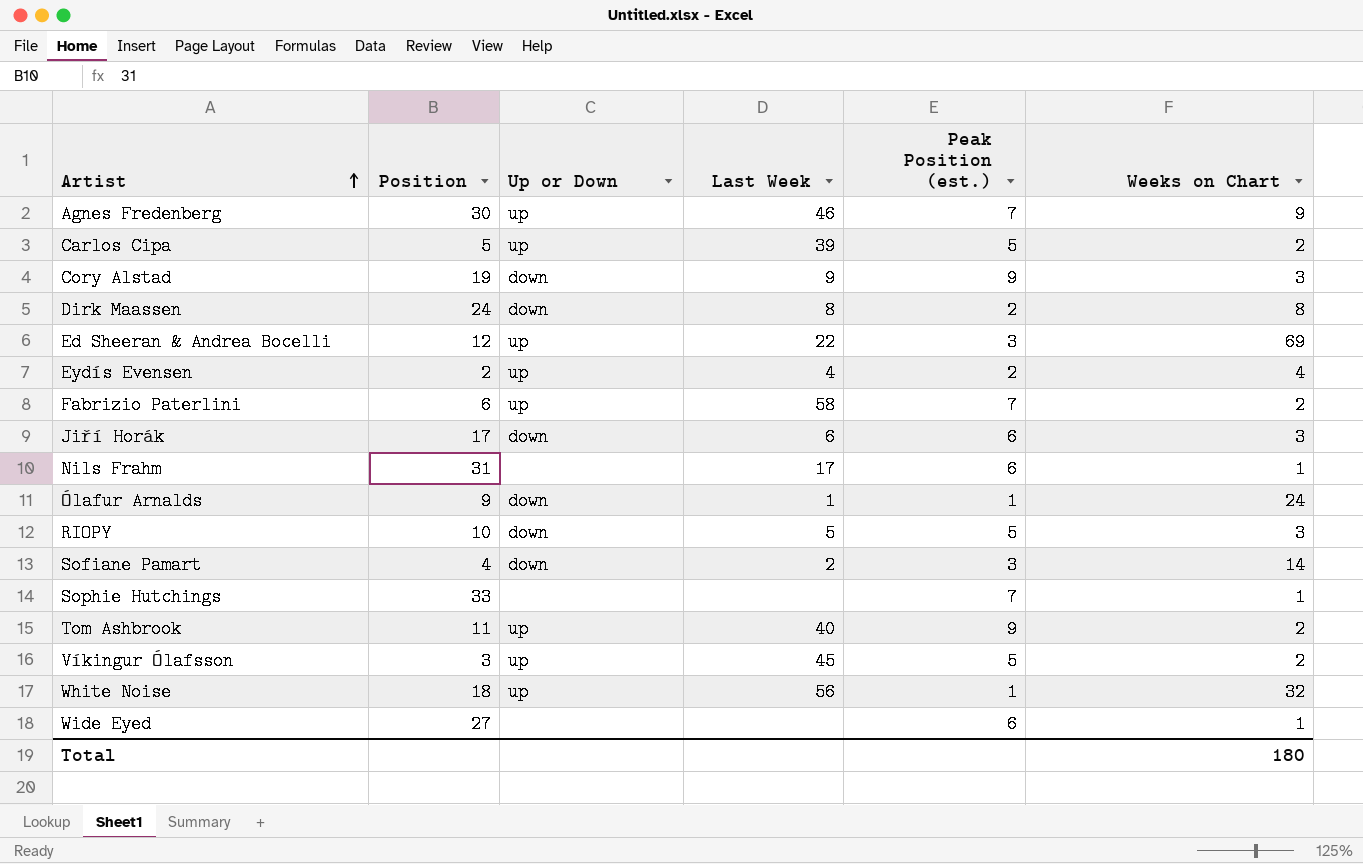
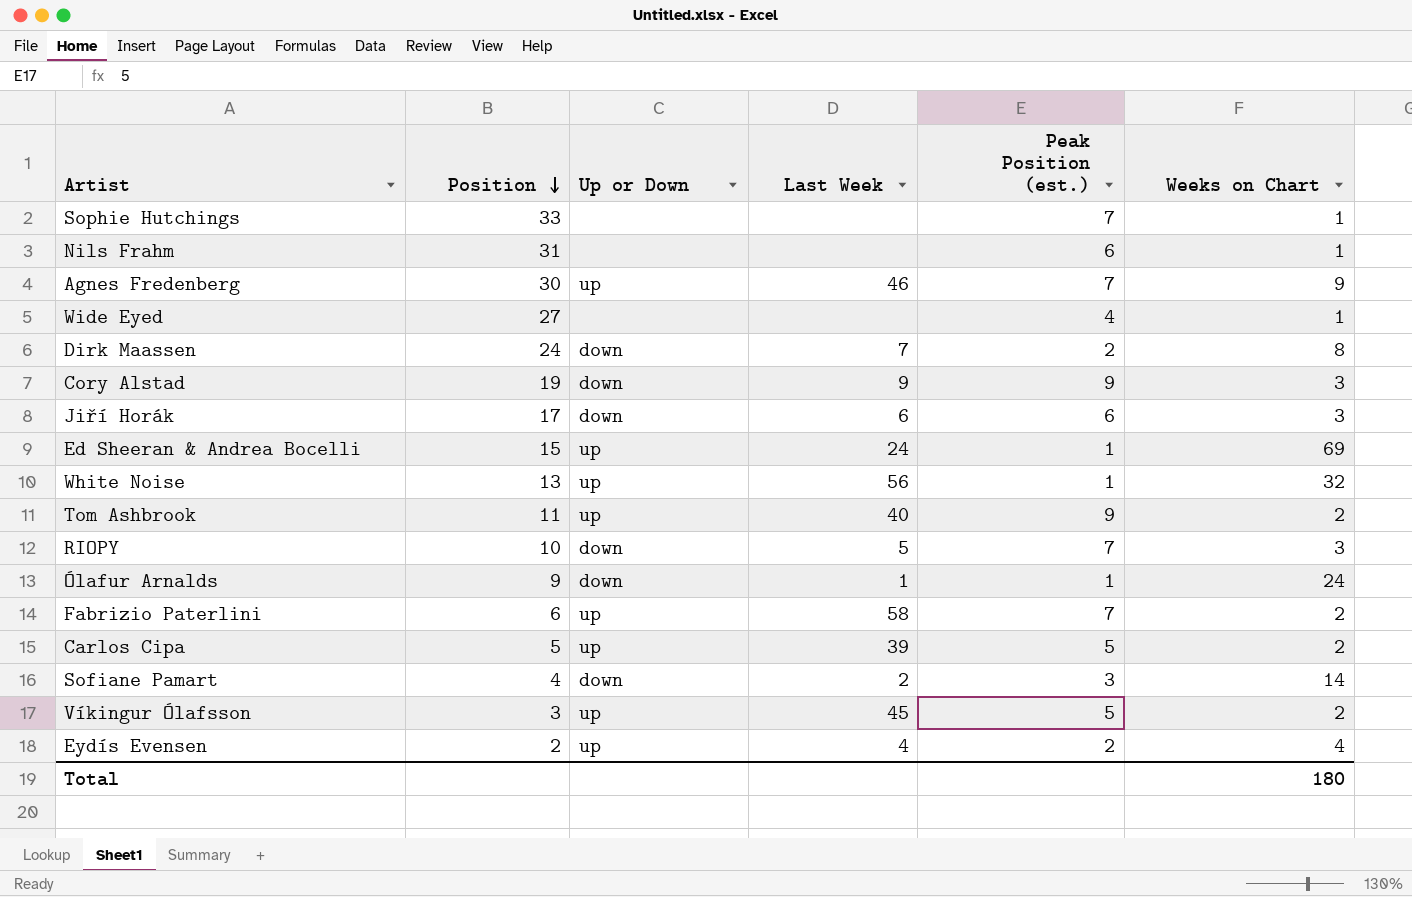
row order: Artist ascending -> Position descending
Nils Frahm | Last Week: 17 -> none
Wide Eyed | Peak Position (est.): 6 -> 4
Dirk Maassen | Last Week: 8 -> 7
Ed Sheeran & Andrea Bocelli | Position: 12 -> 15
Ed Sheeran & Andrea Bocelli | Last Week: 22 -> 24
Ed Sheeran & Andrea Bocelli | Peak Position (est.): 3 -> 1
White Noise | Position: 18 -> 13
RIOPY | Peak Position (est.): 5 -> 7

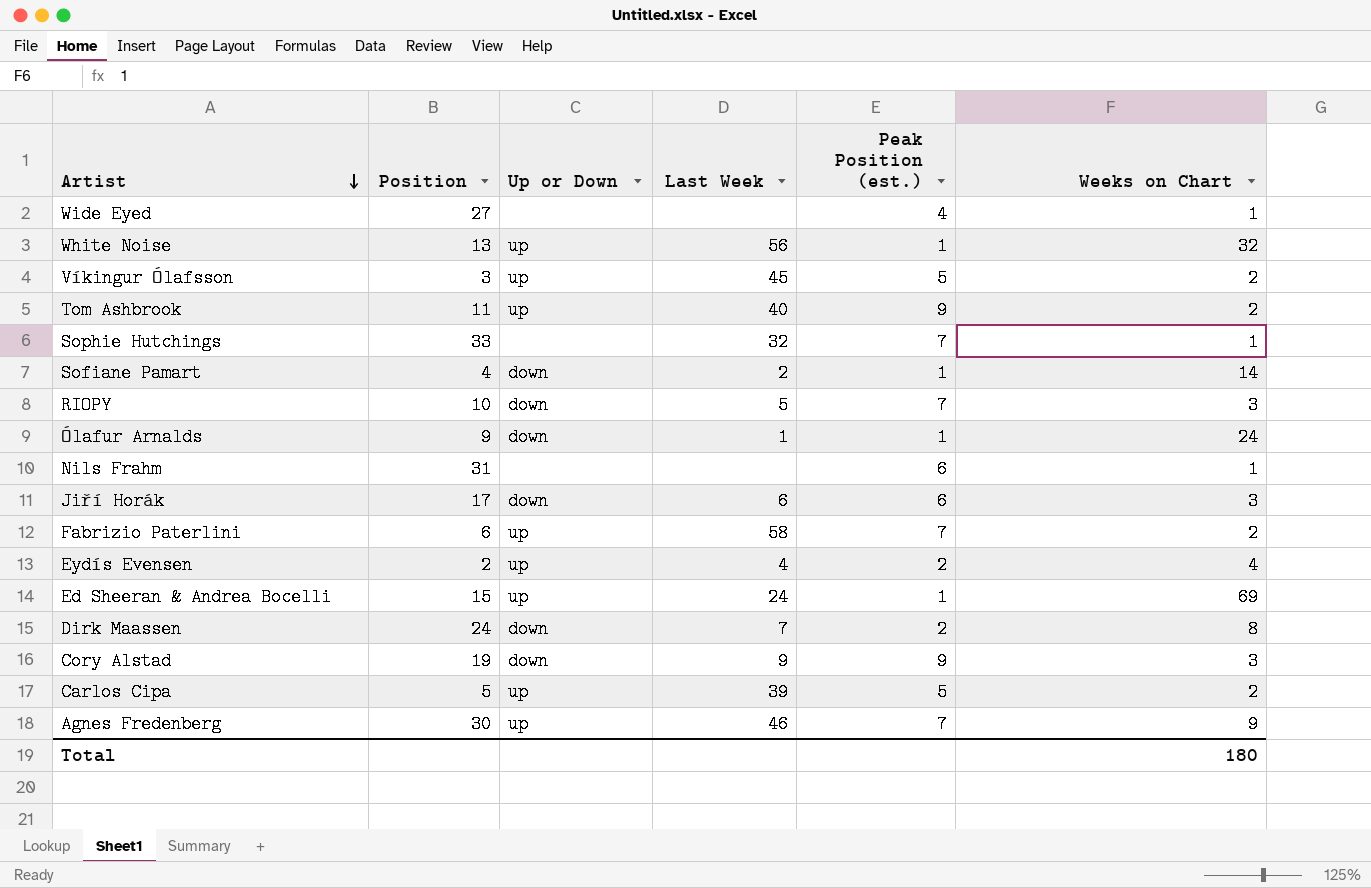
row order: Position descending -> Artist descending
Sophie Hutchings | Last Week: none -> 32
Sofiane Pamart | Peak Position (est.): 3 -> 1

